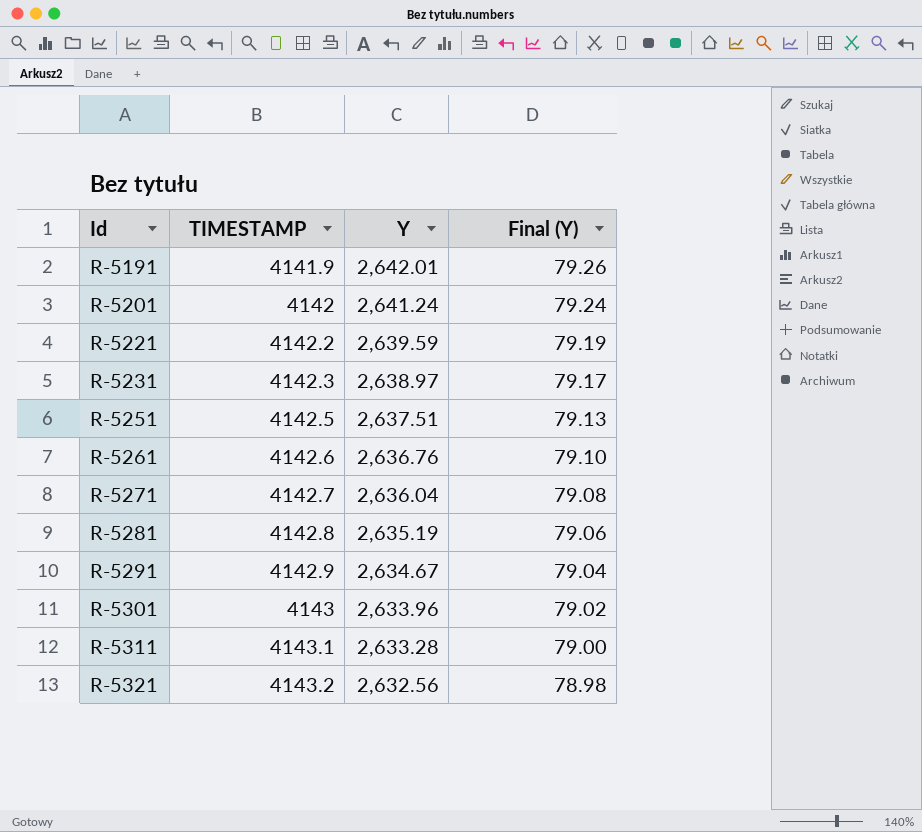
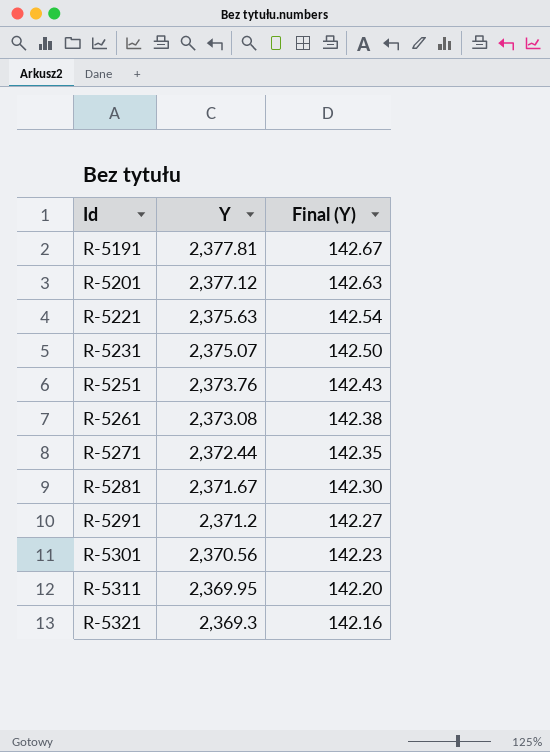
column TIMESTAMP | position: 2 -> none
column Final (Y) | formula: [Y] * 0.03 -> [Y] * 0.06
R-5191 | Y: 2,642.01 -> 2,377.81
R-5201 | Y: 2,641.24 -> 2,377.12
R-5221 | Y: 2,639.59 -> 2,375.63
R-5231 | Y: 2,638.97 -> 2,375.07
R-5251 | Y: 2,637.51 -> 2,373.76
R-5261 | Y: 2,636.76 -> 2,373.08
R-5271 | Y: 2,636.04 -> 2,372.44
R-5281 | Y: 2,635.19 -> 2,371.67
R-5291 | Y: 2,634.67 -> 2,371.2
R-5301 | Y: 2,633.96 -> 2,370.56
R-5311 | Y: 2,633.28 -> 2,369.95
R-5321 | Y: 2,632.56 -> 2,369.3

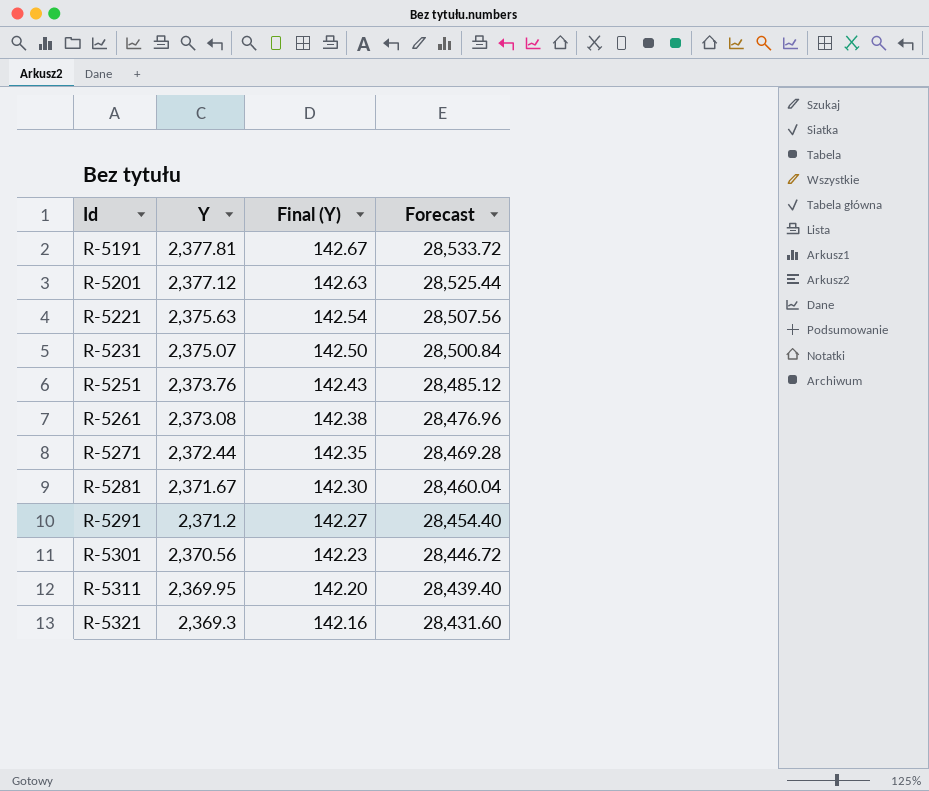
column Forecast | formula: none -> [Y] * 12

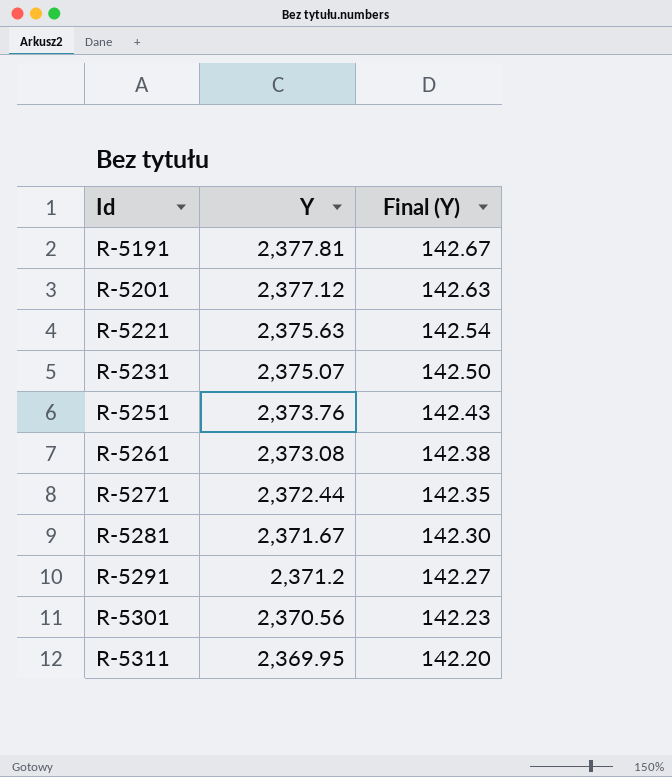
column Forecast | formula: [Y] * 12 -> none
row R-5321: 2,369.3 | 142.16 | 28,431.60 -> none

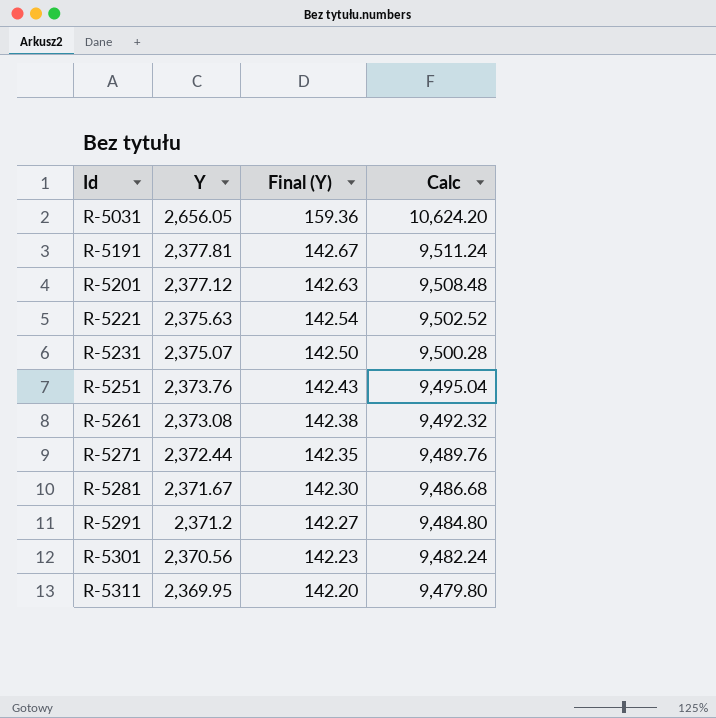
column Calc | formula: none -> [Y] * 4
row R-5031: none -> 2,656.05 | 159.36 | 10,624.20

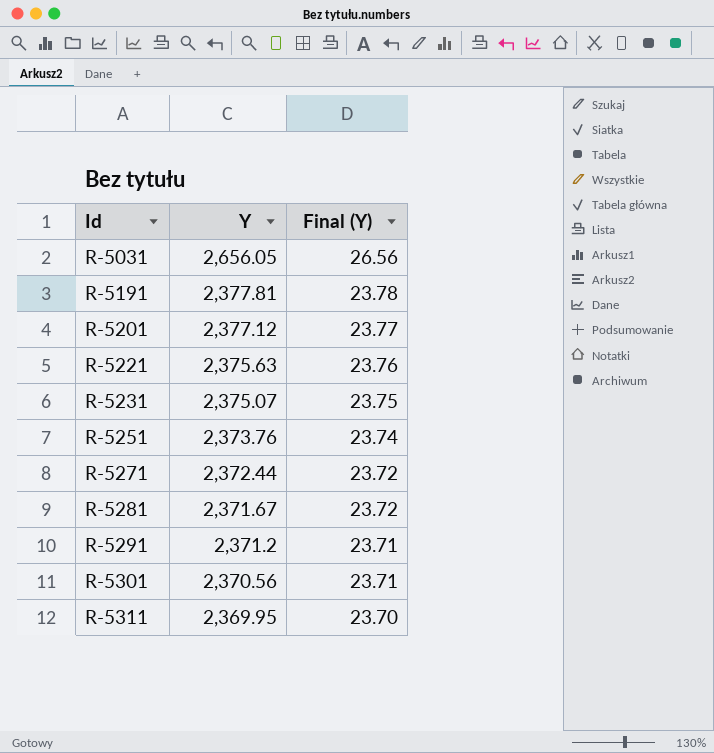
column Calc | formula: [Y] * 4 -> none
column Final (Y) | formula: [Y] * 0.06 -> [Y] * 0.01
row R-5261: 2,373.08 | 142.38 | 9,492.32 -> none

